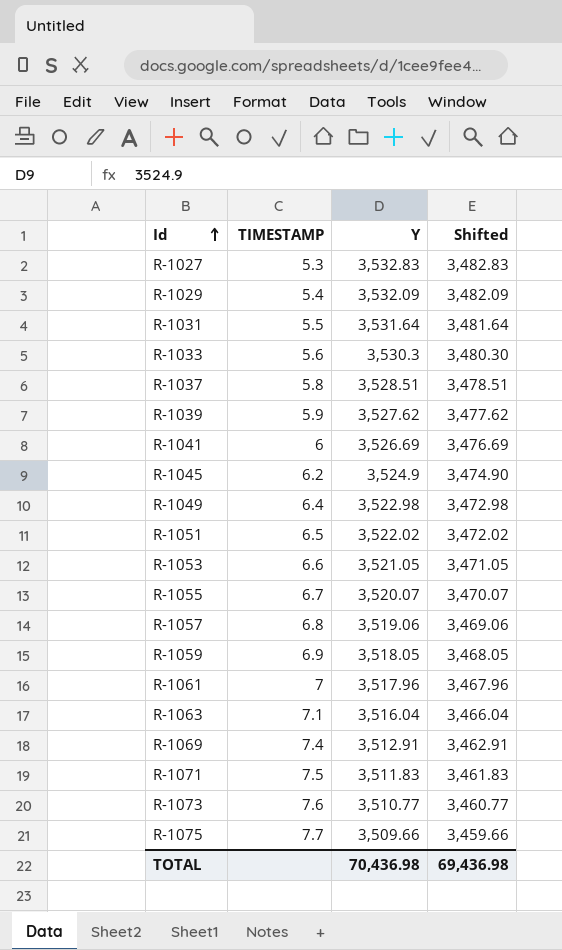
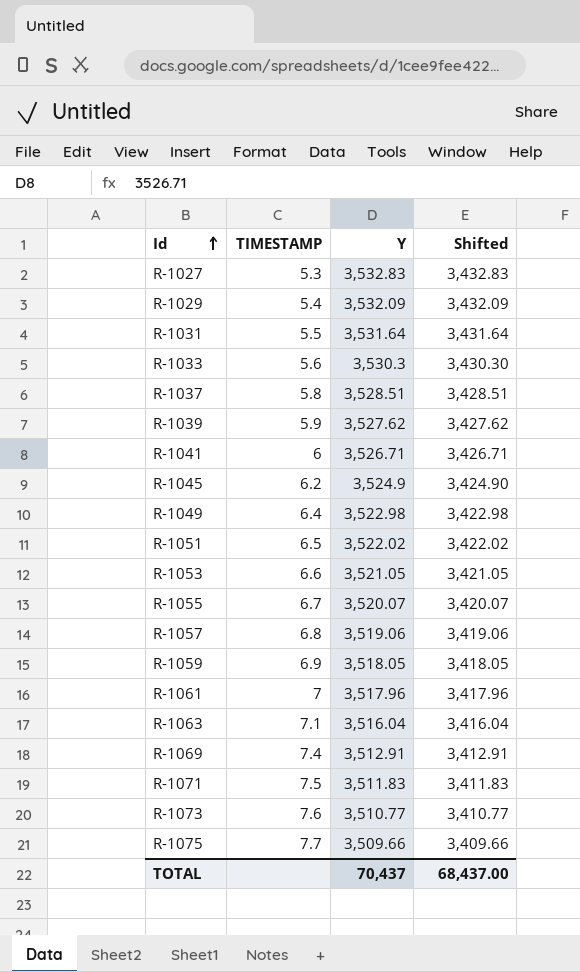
column Shifted | formula: [Y] - 50 -> [Y] - 100
R-1041 | Y: 3,526.69 -> 3,526.71
TOTAL | Y: 70,436.98 -> 70,437
TOTAL | Shifted: 69,436.98 -> 68,437.00

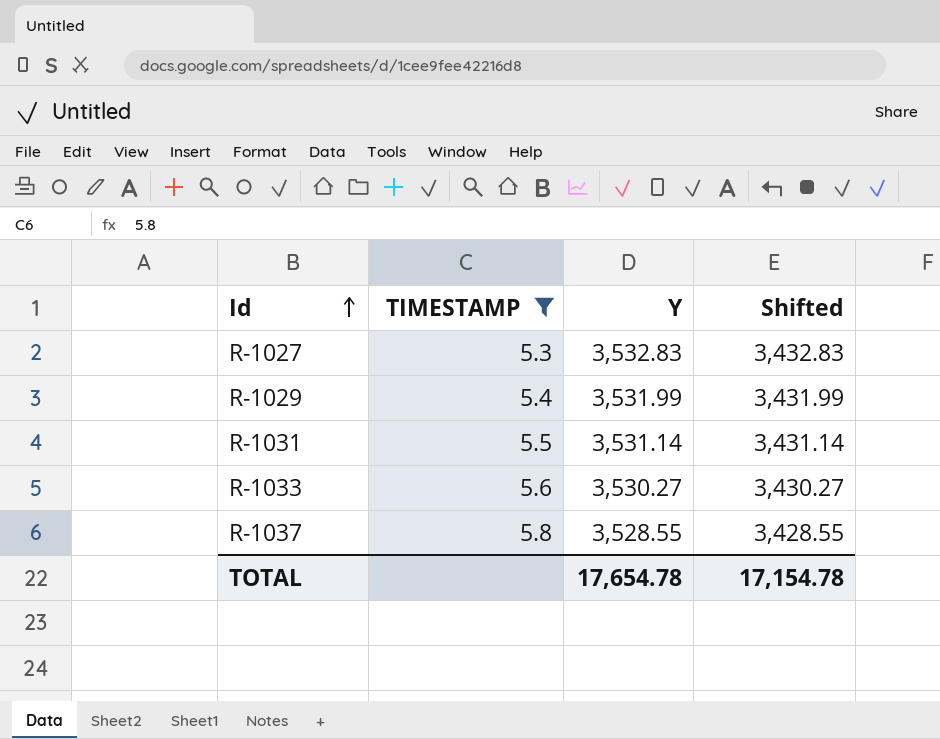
filter: none -> TIMESTAMP <= 5.8
R-1029 | Y: 3,532.09 -> 3,531.99
R-1029 | Shifted: 3,432.09 -> 3,431.99
R-1031 | Y: 3,531.64 -> 3,531.14
R-1031 | Shifted: 3,431.64 -> 3,431.14
R-1033 | Y: 3,530.3 -> 3,530.27
R-1033 | Shifted: 3,430.30 -> 3,430.27
R-1037 | Y: 3,528.51 -> 3,528.55
R-1037 | Shifted: 3,428.51 -> 3,428.55
TOTAL | Y: 70,437 -> 17,654.78
TOTAL | Shifted: 68,437.00 -> 17,154.78

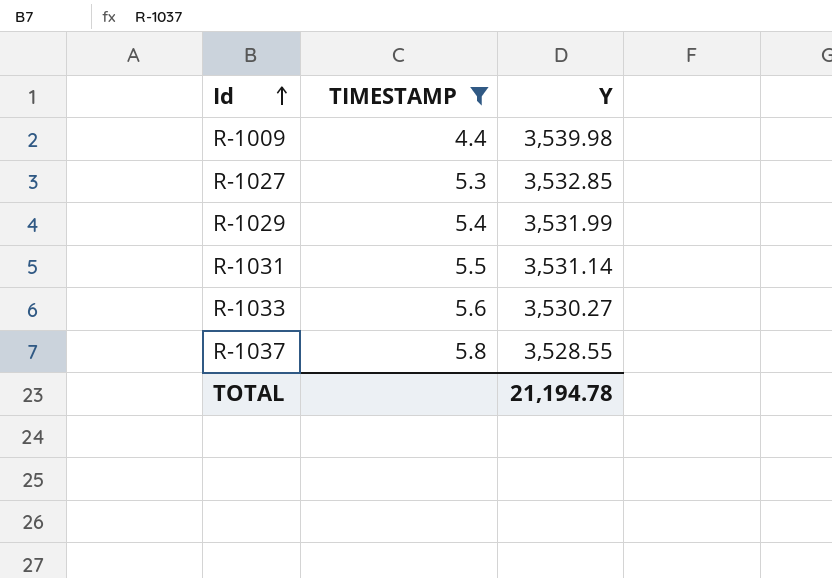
column Shifted | formula: [Y] - 100 -> none
row R-1009: none -> 4.4 | 3,539.98
R-1027 | Y: 3,532.83 -> 3,532.85
TOTAL | Y: 17,654.78 -> 21,194.78

